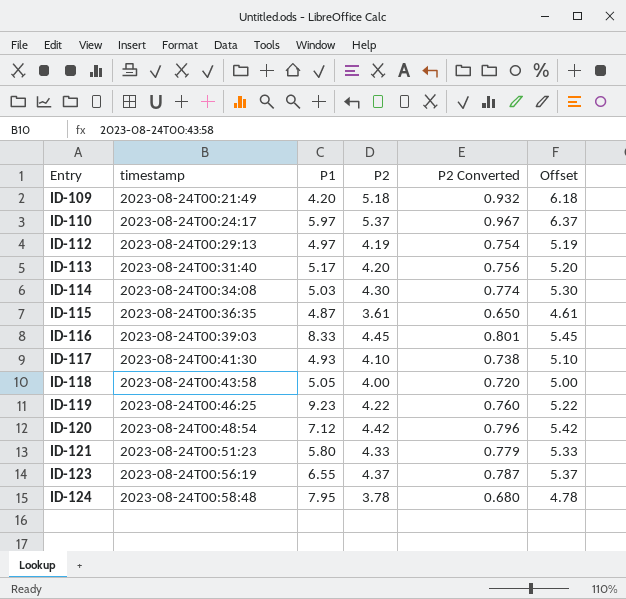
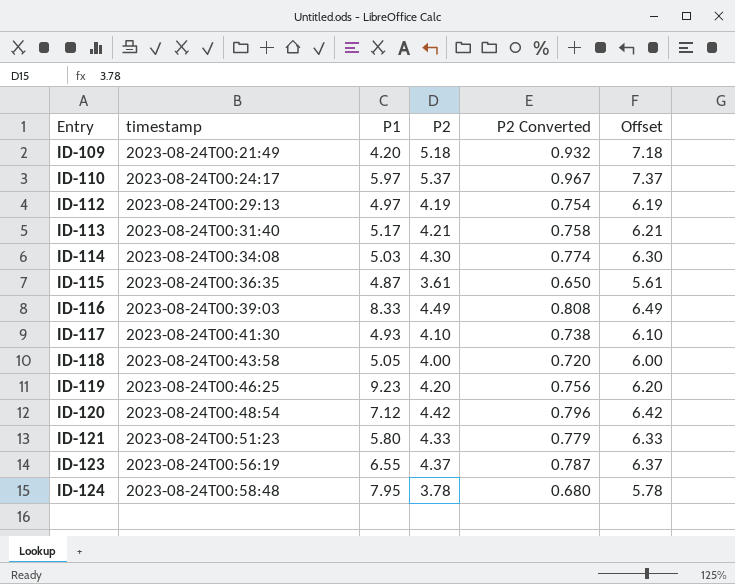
column Offset | formula: [P2] + 1 -> [P2] + 2
ID-113 | P2: 4.20 -> 4.21
ID-113 | P2 Converted: 0.756 -> 0.758
ID-116 | P2: 4.45 -> 4.49
ID-116 | P2 Converted: 0.801 -> 0.808
ID-119 | P2: 4.22 -> 4.20
ID-119 | P2 Converted: 0.760 -> 0.756

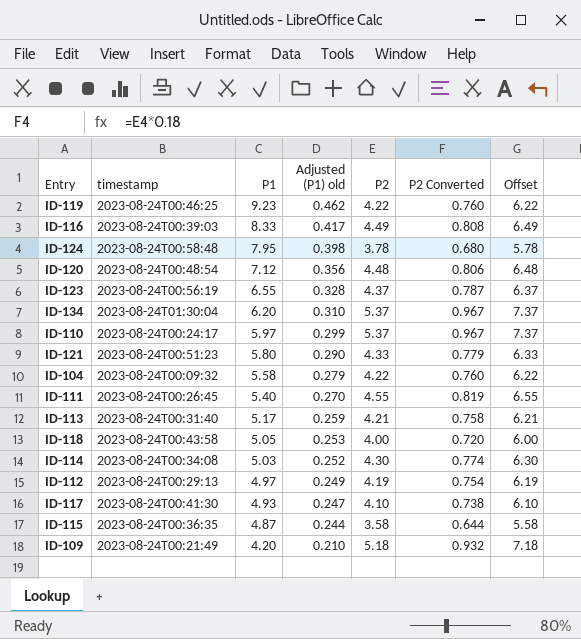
row order: Entry ascending -> P1 descending
column Adjusted (P1) old | formula: none -> [P1] * 0.05
ID-119 | P2: 4.20 -> 4.22
ID-119 | P2 Converted: 0.756 -> 0.760
ID-119 | Offset: 6.20 -> 6.22
ID-120 | P2: 4.42 -> 4.48
ID-120 | P2 Converted: 0.796 -> 0.806
ID-120 | Offset: 6.42 -> 6.48
row ID-134: none -> 2023-08-24T01:30:04 | 6.20 | 0.310 | 5.37 | 0.967 | 7.37
row ID-104: none -> 2023-08-24T00:09:32 | 5.58 | 0.279 | 4.22 | 0.760 | 6.22
row ID-111: none -> 2023-08-24T00:26:45 | 5.40 | 0.270 | 4.55 | 0.819 | 6.55
ID-115 | P2: 3.61 -> 3.58
ID-115 | P2 Converted: 0.650 -> 0.644
ID-115 | Offset: 5.61 -> 5.58

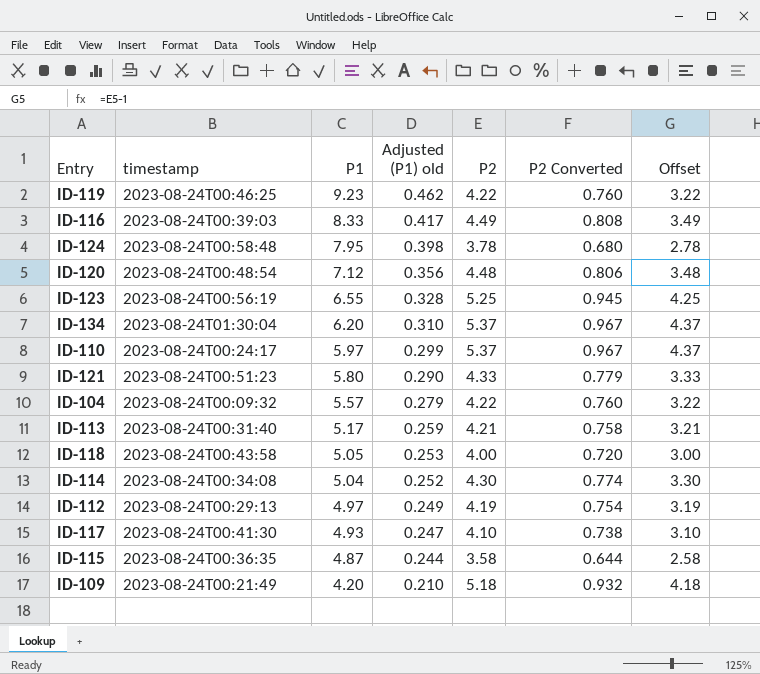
column Offset | formula: [P2] + 2 -> [P2] - 1
row ID-111: 2023-08-24T00:26:45 | 5.40 | 0.270 | 4.55 | 0.819 | 6.55 -> none
ID-123 | P2: 4.37 -> 5.25
ID-123 | P2 Converted: 0.787 -> 0.945
ID-104 | P1: 5.58 -> 5.57
ID-114 | P1: 5.03 -> 5.04

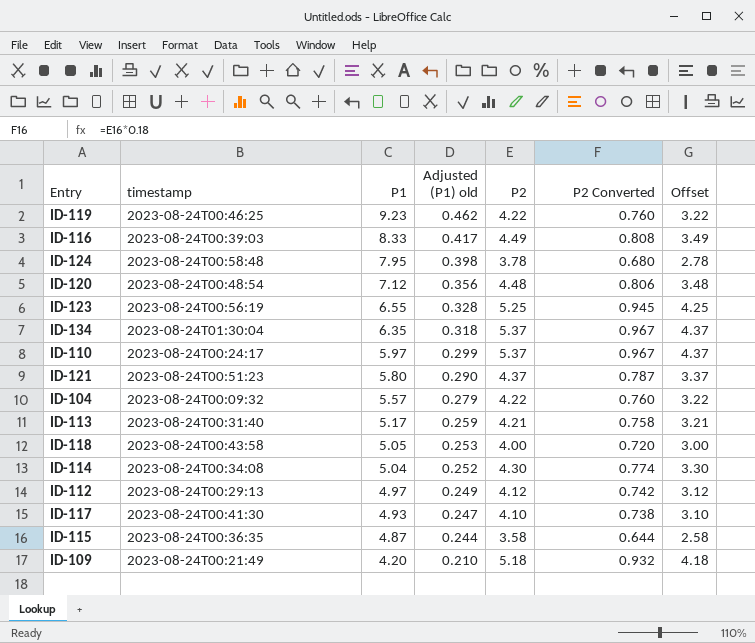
ID-134 | P1: 6.20 -> 6.35
ID-134 | Adjusted (P1) old: 0.310 -> 0.318
ID-121 | P2: 4.33 -> 4.37
ID-121 | P2 Converted: 0.779 -> 0.787
ID-121 | Offset: 3.33 -> 3.37
ID-112 | P2: 4.19 -> 4.12
ID-112 | P2 Converted: 0.754 -> 0.742
ID-112 | Offset: 3.19 -> 3.12

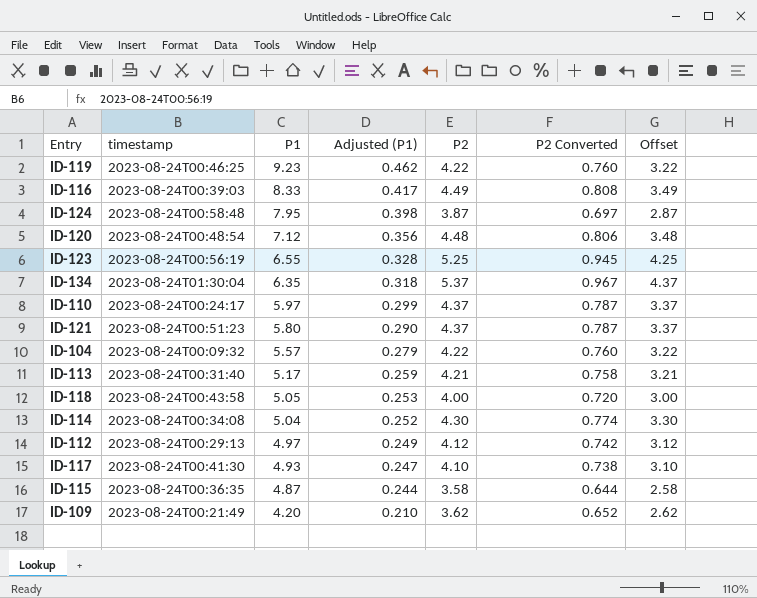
column name: Adjusted (P1) old -> Adjusted (P1)
ID-124 | P2: 3.78 -> 3.87
ID-124 | P2 Converted: 0.680 -> 0.697
ID-124 | Offset: 2.78 -> 2.87
ID-110 | P2: 5.37 -> 4.37
ID-110 | P2 Converted: 0.967 -> 0.787
ID-110 | Offset: 4.37 -> 3.37
ID-109 | P2: 5.18 -> 3.62
ID-109 | P2 Converted: 0.932 -> 0.652
ID-109 | Offset: 4.18 -> 2.62

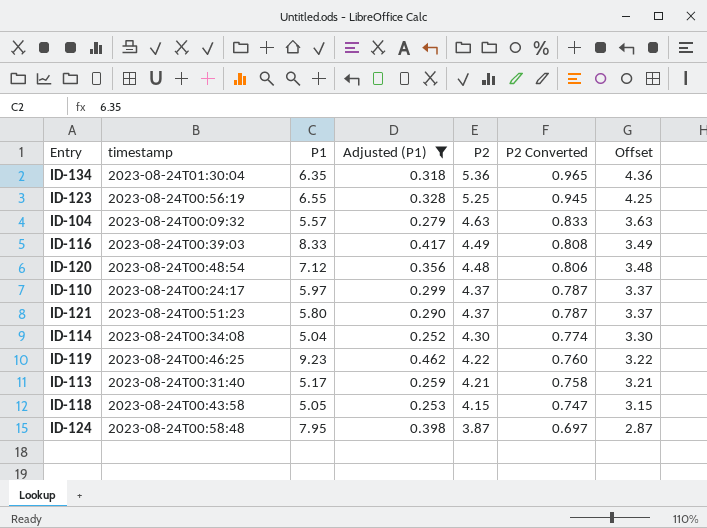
filter: none -> Adjusted (P1) >= 0.252
row order: P1 descending -> P2 descending
ID-134 | P2: 5.37 -> 5.36
ID-134 | P2 Converted: 0.967 -> 0.965
ID-134 | Offset: 4.37 -> 4.36
ID-104 | P2: 4.22 -> 4.63
ID-104 | P2 Converted: 0.760 -> 0.833
ID-104 | Offset: 3.22 -> 3.63
ID-118 | P2: 4.00 -> 4.15
ID-118 | P2 Converted: 0.720 -> 0.747
ID-118 | Offset: 3.00 -> 3.15

